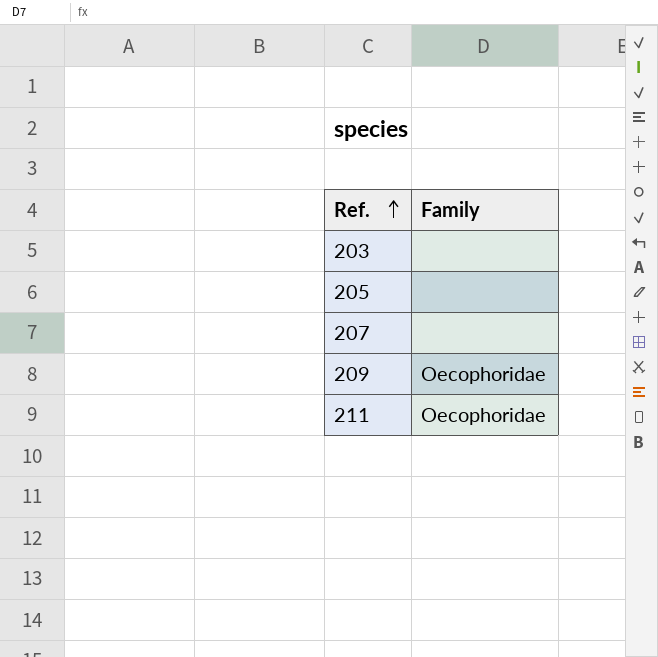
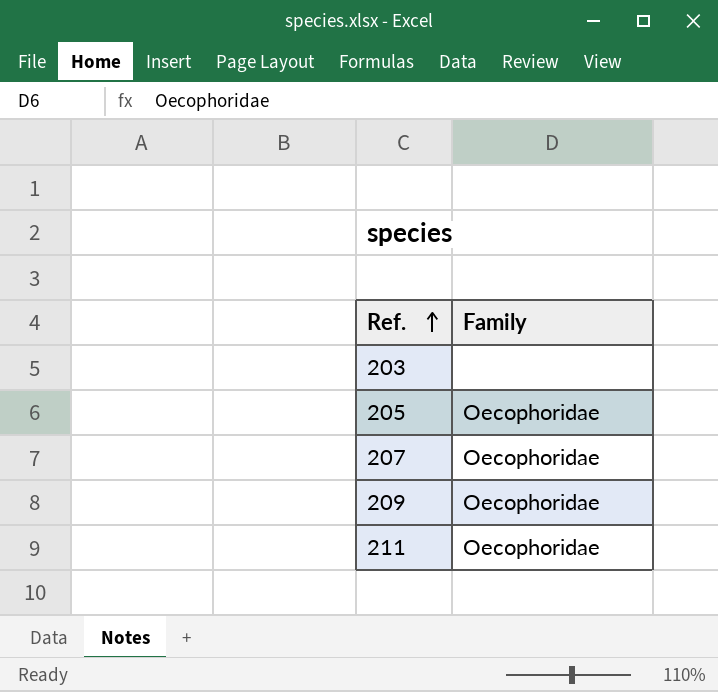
205 | Family: none -> Oecophoridae
207 | Family: none -> Oecophoridae

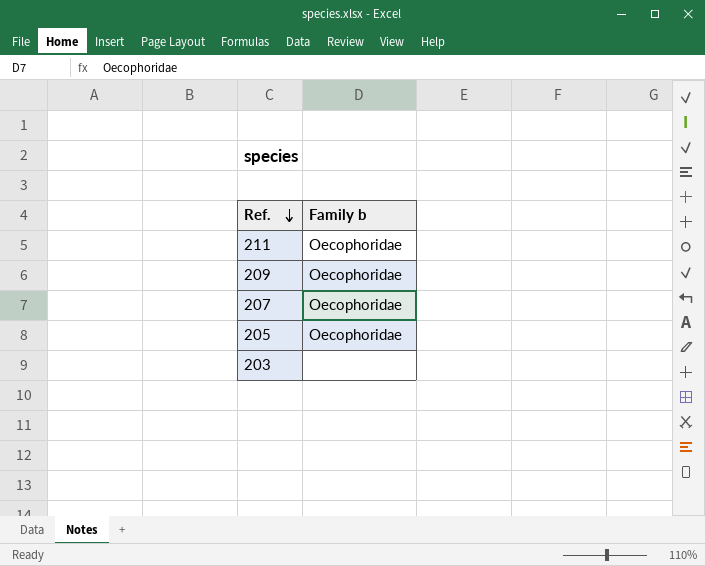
row order: Ref. ascending -> Ref. descending
column name: Family -> Family b

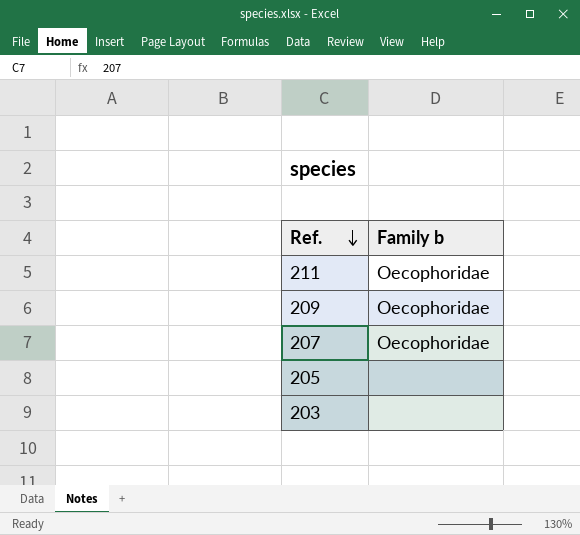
205 | Family b: Oecophoridae -> none

